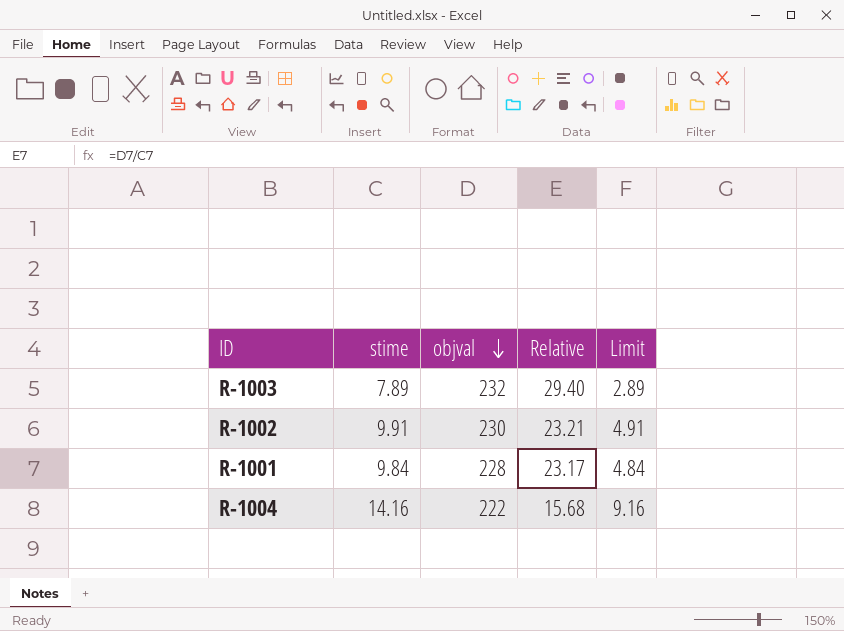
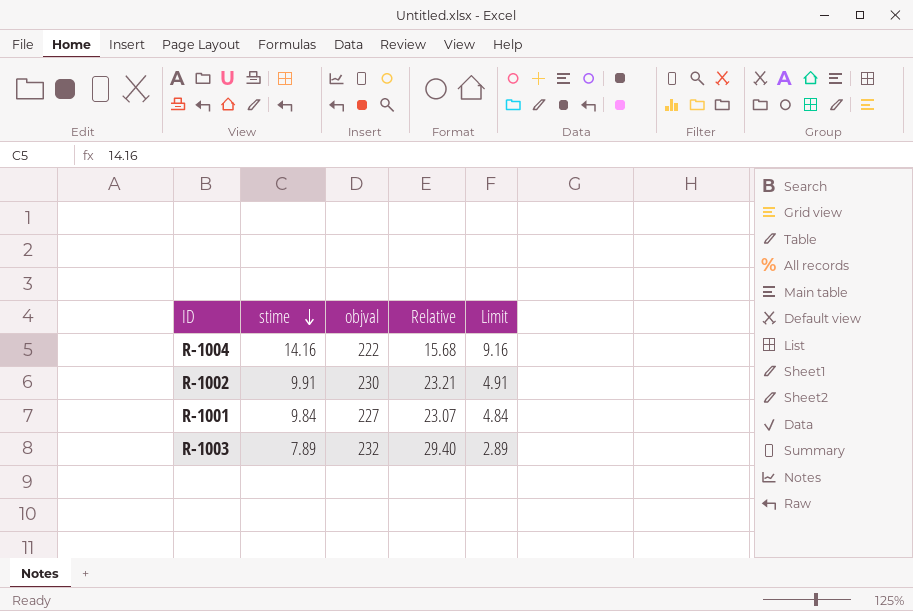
row order: objval descending -> stime descending
R-1001 | objval: 228 -> 227
R-1001 | Relative: 23.17 -> 23.07

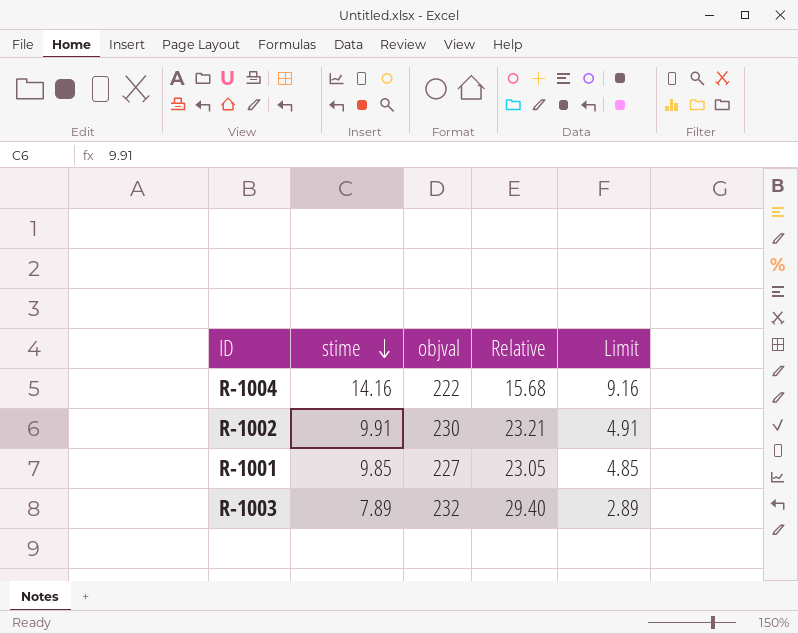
R-1001 | stime: 9.84 -> 9.85
R-1001 | Relative: 23.07 -> 23.05
R-1001 | Limit: 4.84 -> 4.85

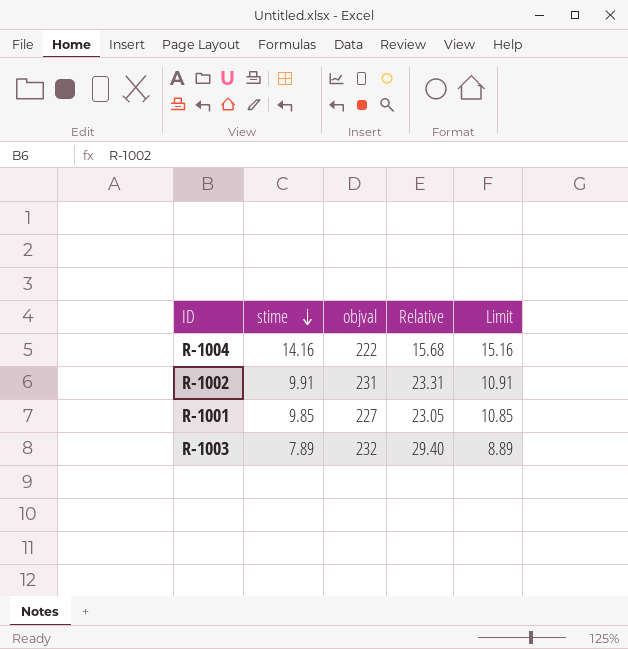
column Limit | formula: [stime] - 5 -> [stime] + 1
R-1002 | objval: 230 -> 231
R-1002 | Relative: 23.21 -> 23.31

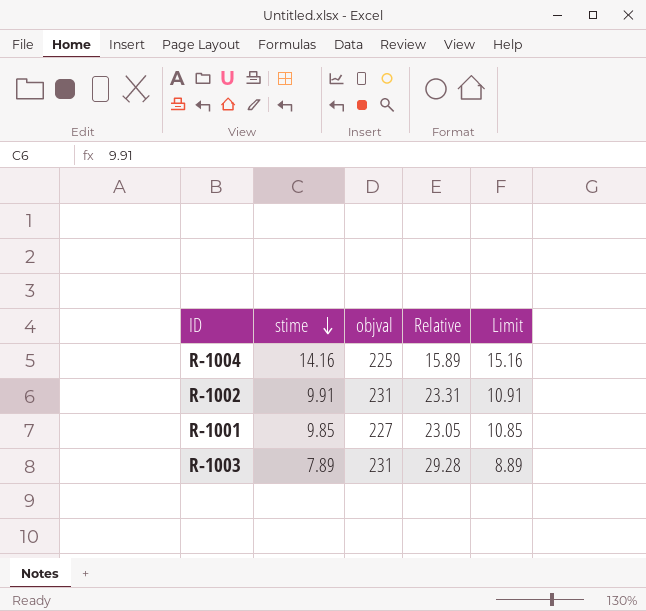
R-1004 | objval: 222 -> 225
R-1004 | Relative: 15.68 -> 15.89
R-1003 | objval: 232 -> 231
R-1003 | Relative: 29.40 -> 29.28

